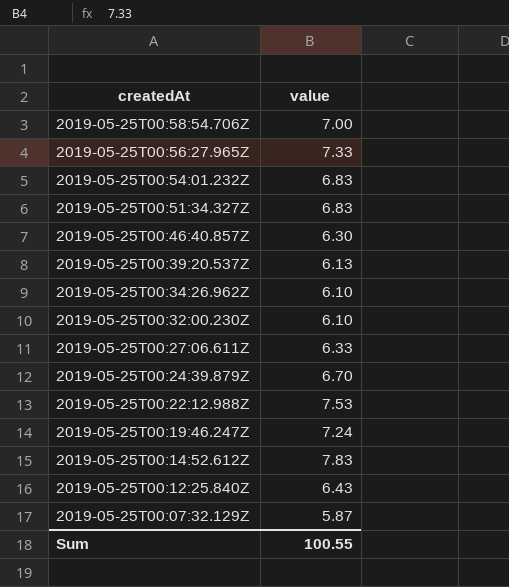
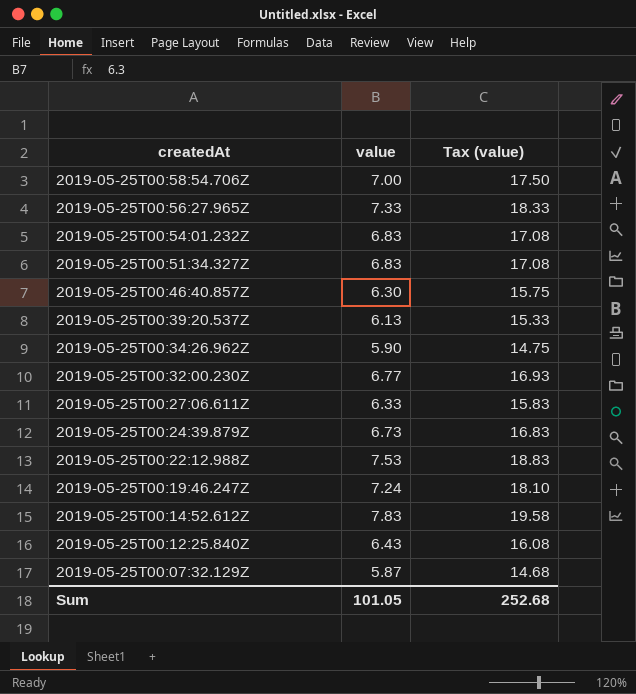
column Tax (value) | formula: none -> [value] * 2.5
2019-05-25T00:34:26.962Z | value: 6.10 -> 5.90
2019-05-25T00:32:00.230Z | value: 6.10 -> 6.77
2019-05-25T00:24:39.879Z | value: 6.70 -> 6.73
Sum | value: 100.55 -> 101.05

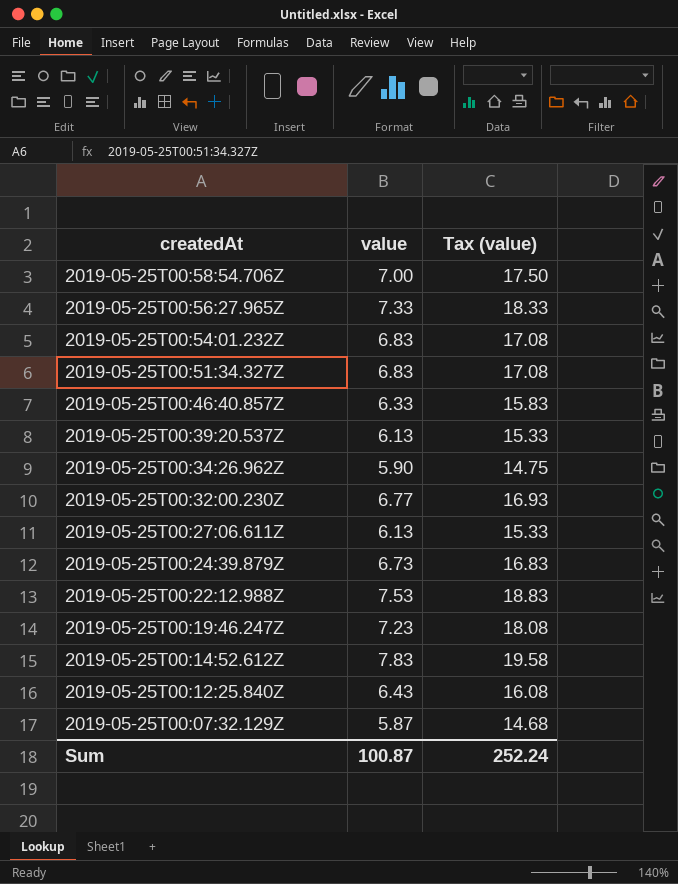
2019-05-25T00:46:40.857Z | value: 6.30 -> 6.33
2019-05-25T00:46:40.857Z | Tax (value): 15.75 -> 15.83
2019-05-25T00:27:06.611Z | value: 6.33 -> 6.13
2019-05-25T00:27:06.611Z | Tax (value): 15.83 -> 15.33
2019-05-25T00:19:46.247Z | value: 7.24 -> 7.23
2019-05-25T00:19:46.247Z | Tax (value): 18.10 -> 18.08
Sum | value: 101.05 -> 100.87
Sum | Tax (value): 252.68 -> 252.24

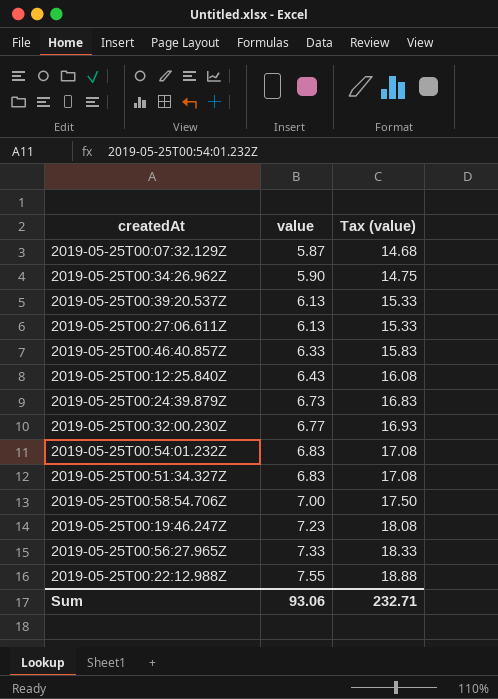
row order: createdAt descending -> value ascending
row 2019-05-25T00:14:52.612Z: 7.83 | 19.58 -> none
2019-05-25T00:22:12.988Z | value: 7.53 -> 7.55
2019-05-25T00:22:12.988Z | Tax (value): 18.83 -> 18.88
Sum | value: 100.87 -> 93.06
Sum | Tax (value): 252.24 -> 232.71

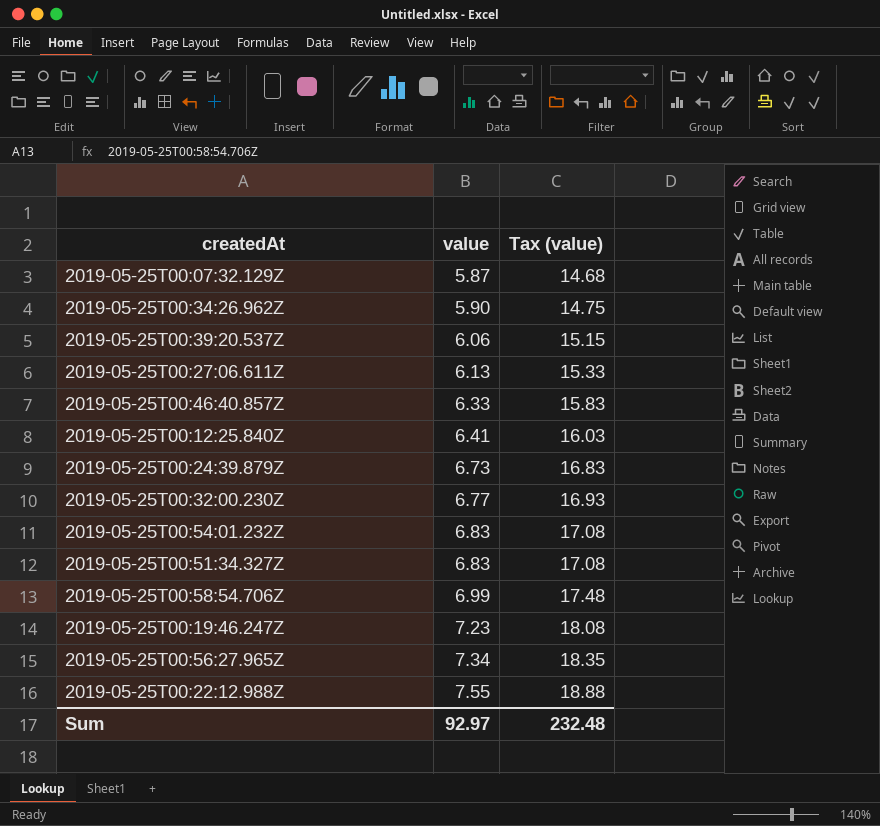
2019-05-25T00:39:20.537Z | value: 6.13 -> 6.06
2019-05-25T00:39:20.537Z | Tax (value): 15.33 -> 15.15
2019-05-25T00:12:25.840Z | value: 6.43 -> 6.41
2019-05-25T00:12:25.840Z | Tax (value): 16.08 -> 16.03
2019-05-25T00:58:54.706Z | value: 7.00 -> 6.99
2019-05-25T00:58:54.706Z | Tax (value): 17.50 -> 17.48
2019-05-25T00:56:27.965Z | value: 7.33 -> 7.34
2019-05-25T00:56:27.965Z | Tax (value): 18.33 -> 18.35
Sum | value: 93.06 -> 92.97
Sum | Tax (value): 232.71 -> 232.48

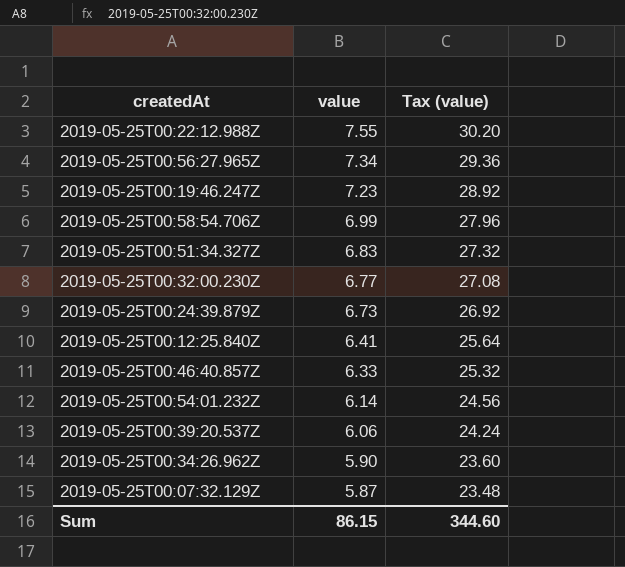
row order: value ascending -> value descending
column Tax (value) | formula: [value] * 2.5 -> [value] * 4
row 2019-05-25T00:27:06.611Z: 6.13 | 15.33 -> none
2019-05-25T00:54:01.232Z | value: 6.83 -> 6.14
Sum | value: 92.97 -> 86.15
Sum | Tax (value): 232.48 -> 344.60

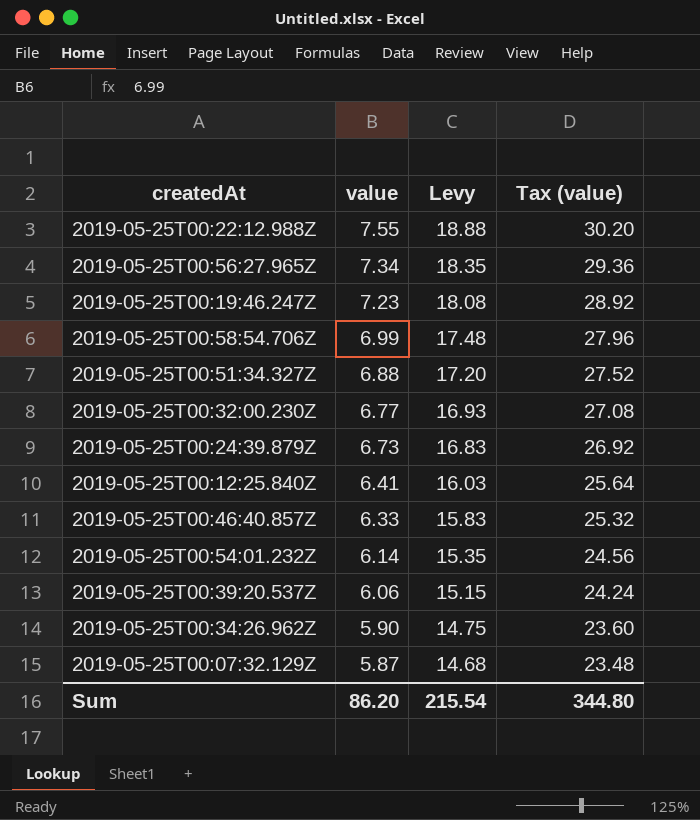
column Levy | formula: none -> [value] * 2.5
2019-05-25T00:51:34.327Z | value: 6.83 -> 6.88
2019-05-25T00:51:34.327Z | Tax (value): 27.32 -> 27.52
Sum | value: 86.15 -> 86.20
Sum | Tax (value): 344.60 -> 344.80

